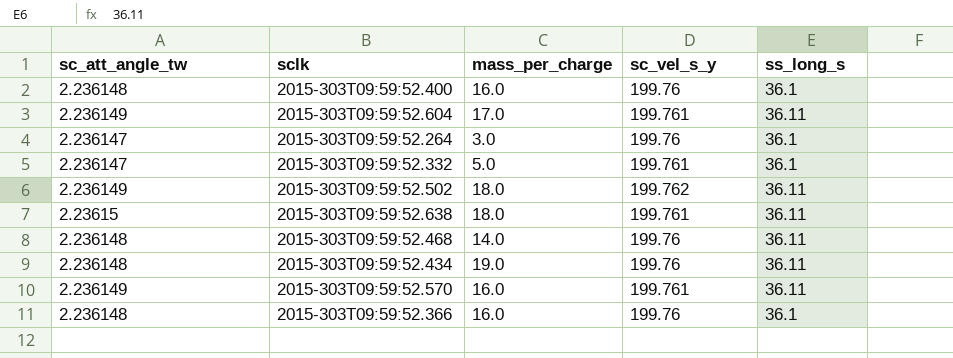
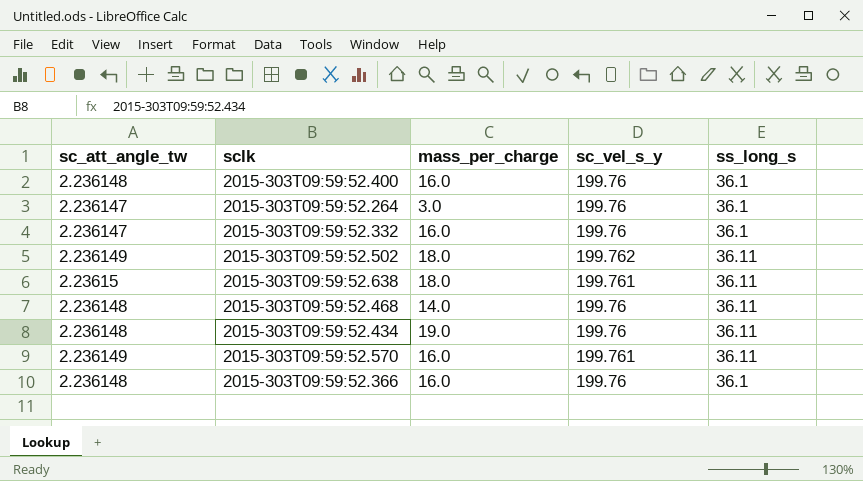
row 2015-303T09:59:52.604: 2.236149 | 17.0 | 199.761 | 36.11 -> none
2015-303T09:59:52.332 | mass_per_charge: 5.0 -> 16.0
2015-303T09:59:52.332 | sc_vel_s_y: 199.761 -> 199.76

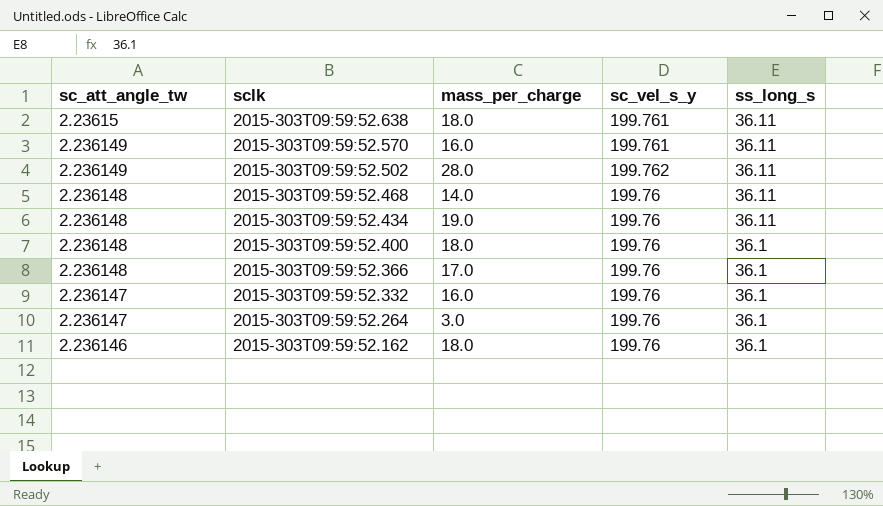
row order: none -> sclk descending
2015-303T09:59:52.502 | mass_per_charge: 18.0 -> 28.0
2015-303T09:59:52.400 | mass_per_charge: 16.0 -> 18.0
2015-303T09:59:52.366 | mass_per_charge: 16.0 -> 17.0
row 2015-303T09:59:52.162: none -> 2.236146 | 18.0 | 199.76 | 36.1

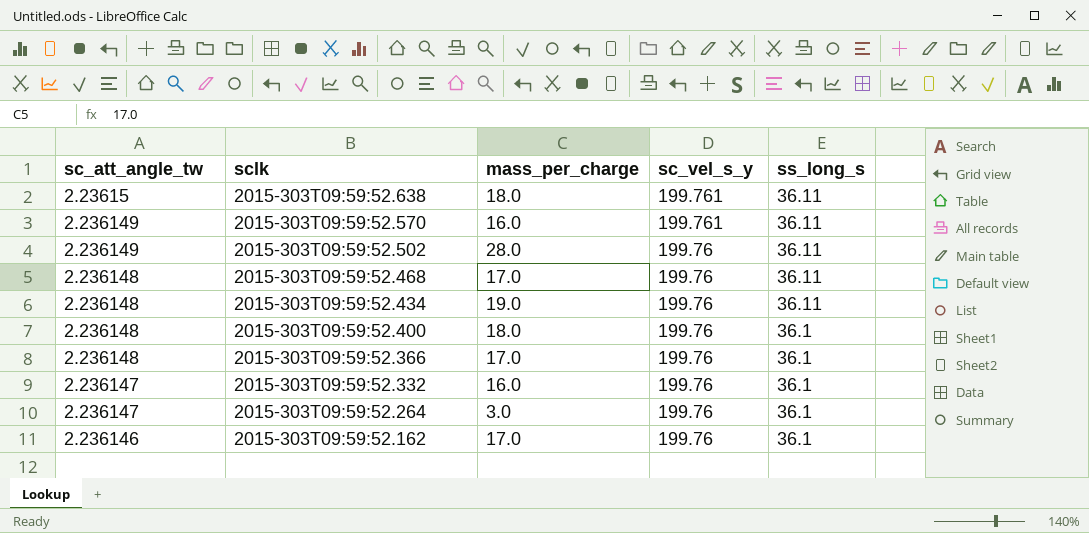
2015-303T09:59:52.502 | sc_vel_s_y: 199.762 -> 199.76
2015-303T09:59:52.468 | mass_per_charge: 14.0 -> 17.0
2015-303T09:59:52.162 | mass_per_charge: 18.0 -> 17.0

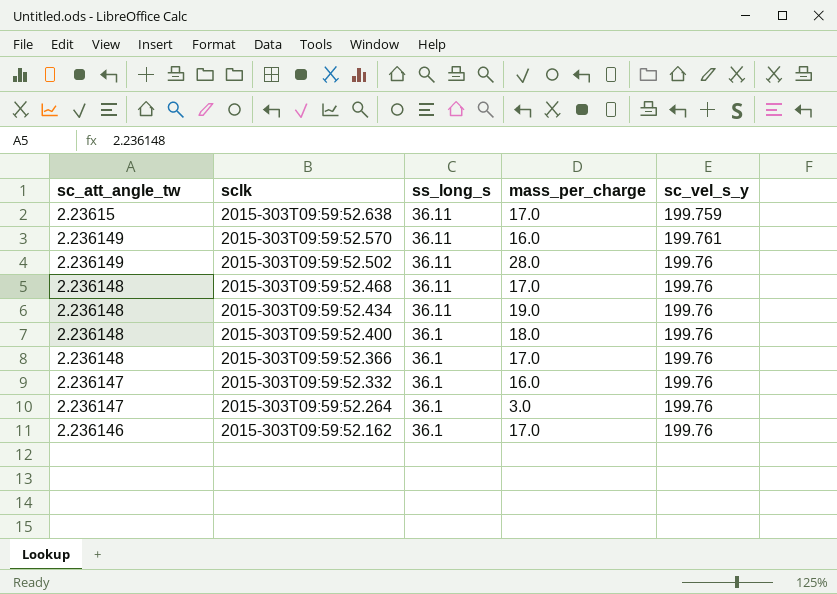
column ss_long_s | position: 5 -> 3
2015-303T09:59:52.638 | mass_per_charge: 18.0 -> 17.0
2015-303T09:59:52.638 | sc_vel_s_y: 199.761 -> 199.759

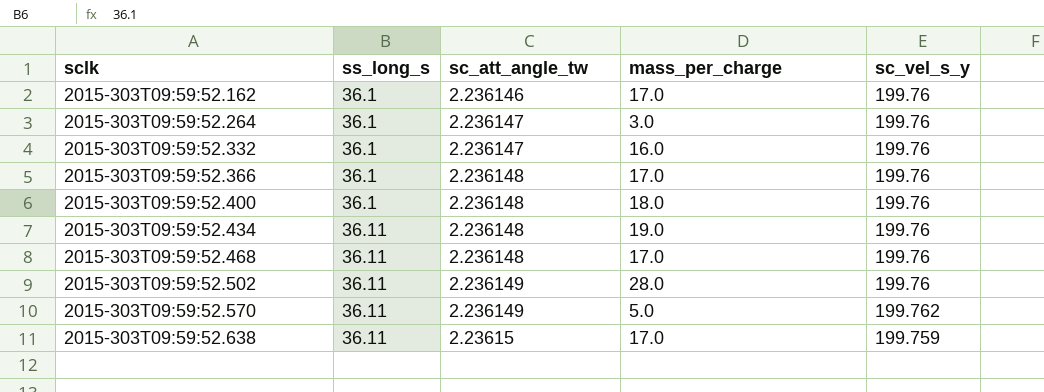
row order: sclk descending -> sclk ascending
column sc_att_angle_tw | position: 1 -> 3
2015-303T09:59:52.570 | mass_per_charge: 16.0 -> 5.0
2015-303T09:59:52.570 | sc_vel_s_y: 199.761 -> 199.762

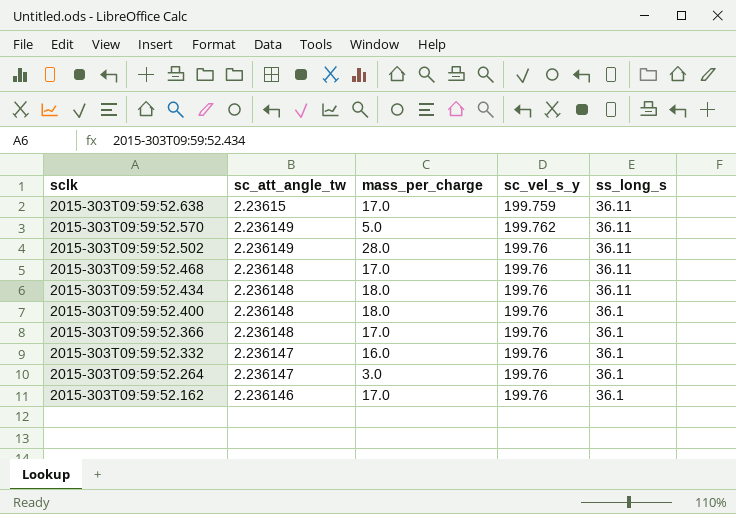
row order: sclk ascending -> sclk descending
column ss_long_s | position: 2 -> 5
2015-303T09:59:52.434 | mass_per_charge: 19.0 -> 18.0

